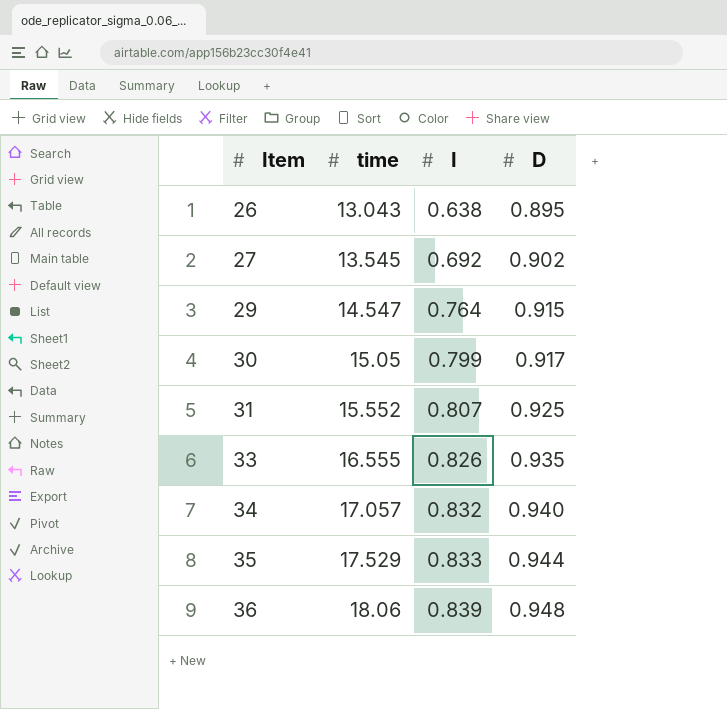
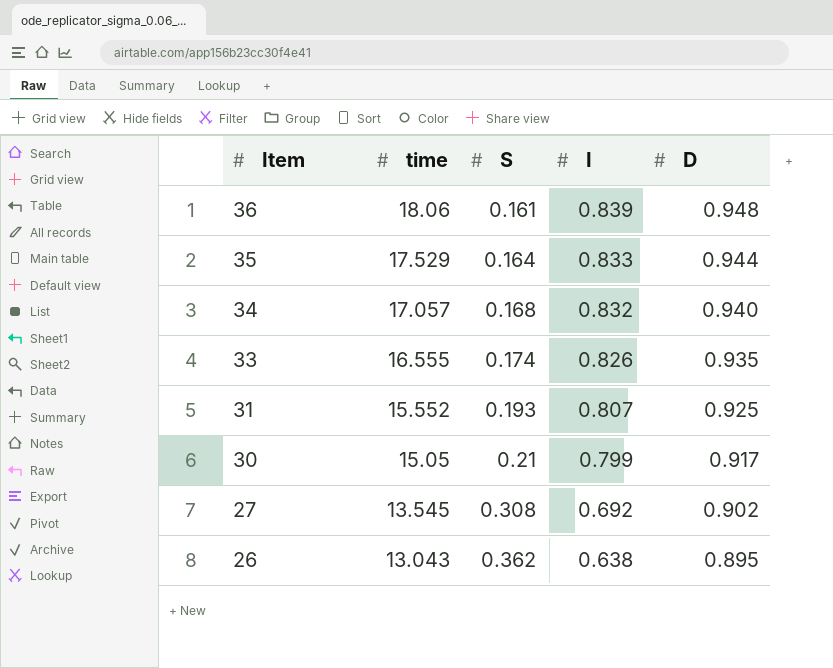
row order: Item ascending -> Item descending
column S | position: none -> 3
row 29: 14.547 | 0.764 | 0.915 -> none

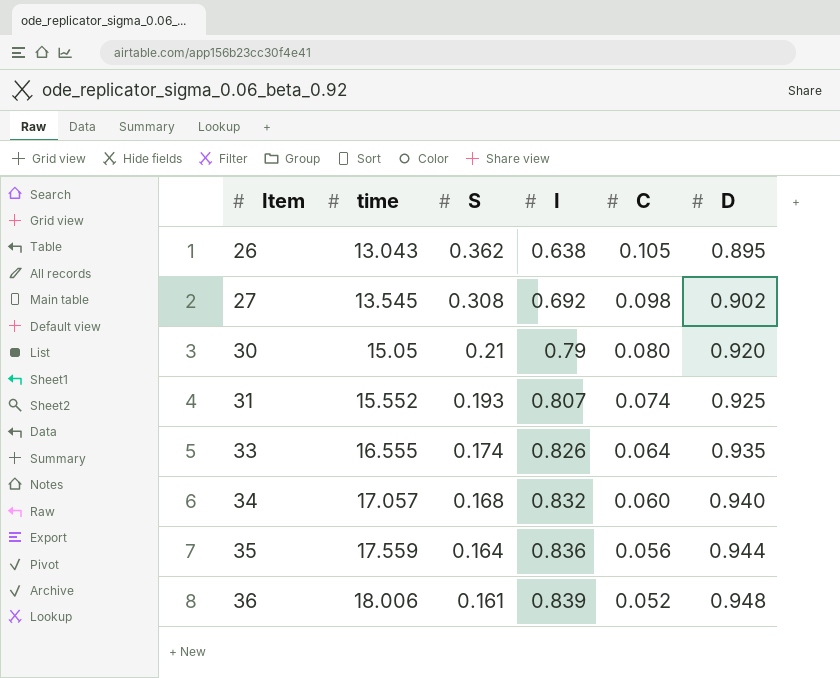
row order: Item descending -> Item ascending
column C | position: none -> 5
30 | I: 0.799 -> 0.79
30 | D: 0.917 -> 0.920
35 | time: 17.529 -> 17.559
35 | I: 0.833 -> 0.836
36 | time: 18.06 -> 18.006

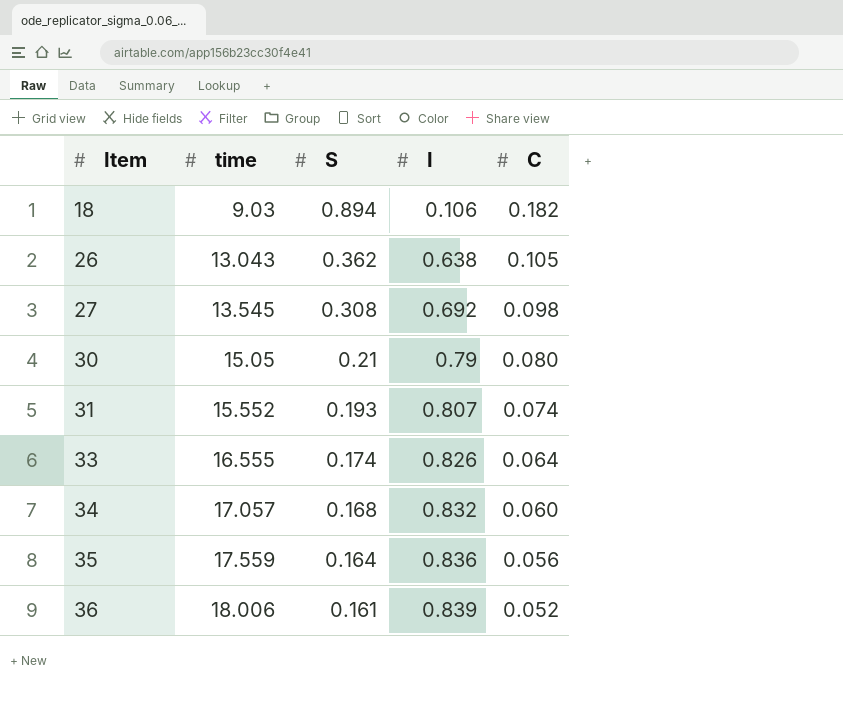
column D | position: 6 -> none
row 18: none -> 9.03 | 0.894 | 0.106 | 0.182

